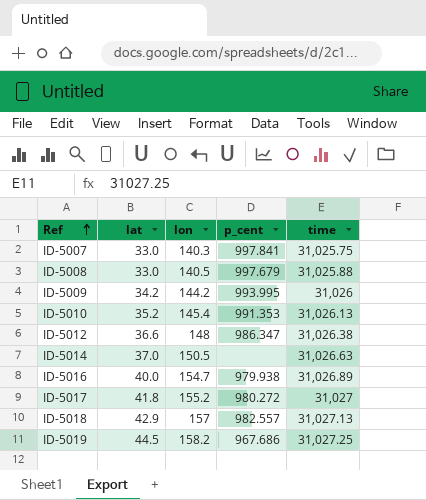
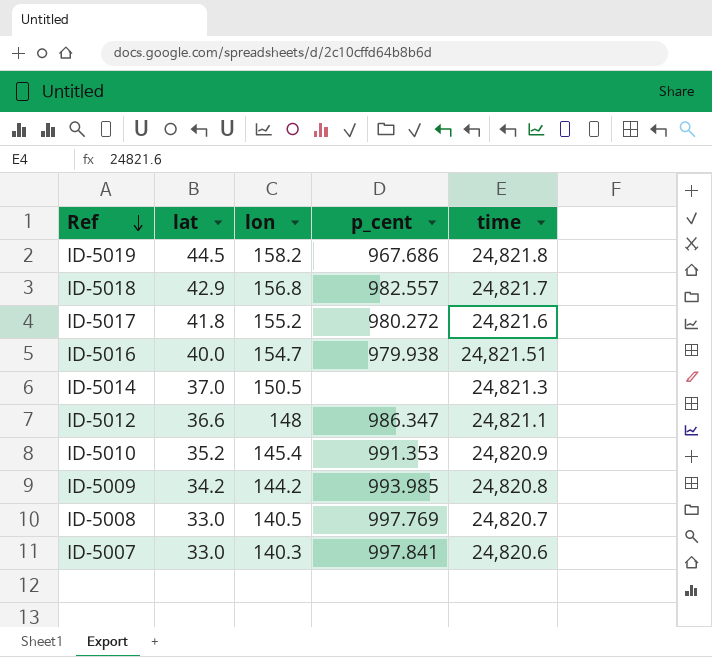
row order: Ref ascending -> Ref descending
ID-5019 | time: 31,027.25 -> 24,821.8
ID-5018 | lon: 157 -> 156.8
ID-5018 | time: 31,027.13 -> 24,821.7
ID-5017 | time: 31,027 -> 24,821.6
ID-5016 | time: 31,026.89 -> 24,821.51
ID-5014 | time: 31,026.63 -> 24,821.3
ID-5012 | time: 31,026.38 -> 24,821.1
ID-5010 | time: 31,026.13 -> 24,820.9
ID-5009 | p_cent: 993.995 -> 993.985
ID-5009 | time: 31,026 -> 24,820.8
ID-5008 | p_cent: 997.679 -> 997.769
ID-5008 | time: 31,025.88 -> 24,820.7
ID-5007 | time: 31,025.75 -> 24,820.6

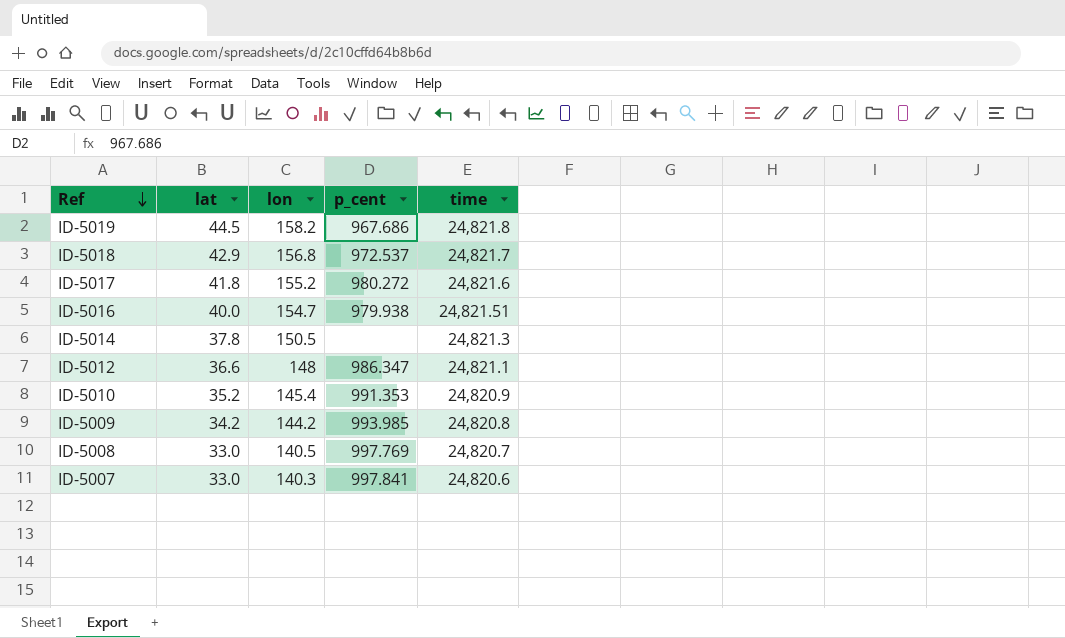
ID-5018 | p_cent: 982.557 -> 972.537
ID-5014 | lat: 37.0 -> 37.8

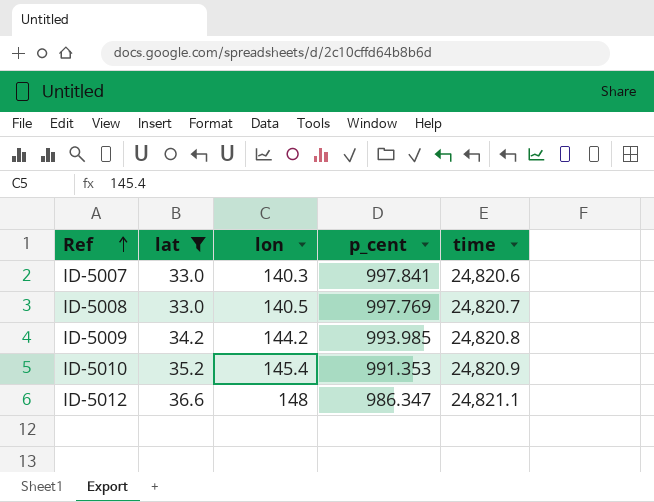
filter: none -> lat <= 36.6
row order: Ref descending -> Ref ascending

